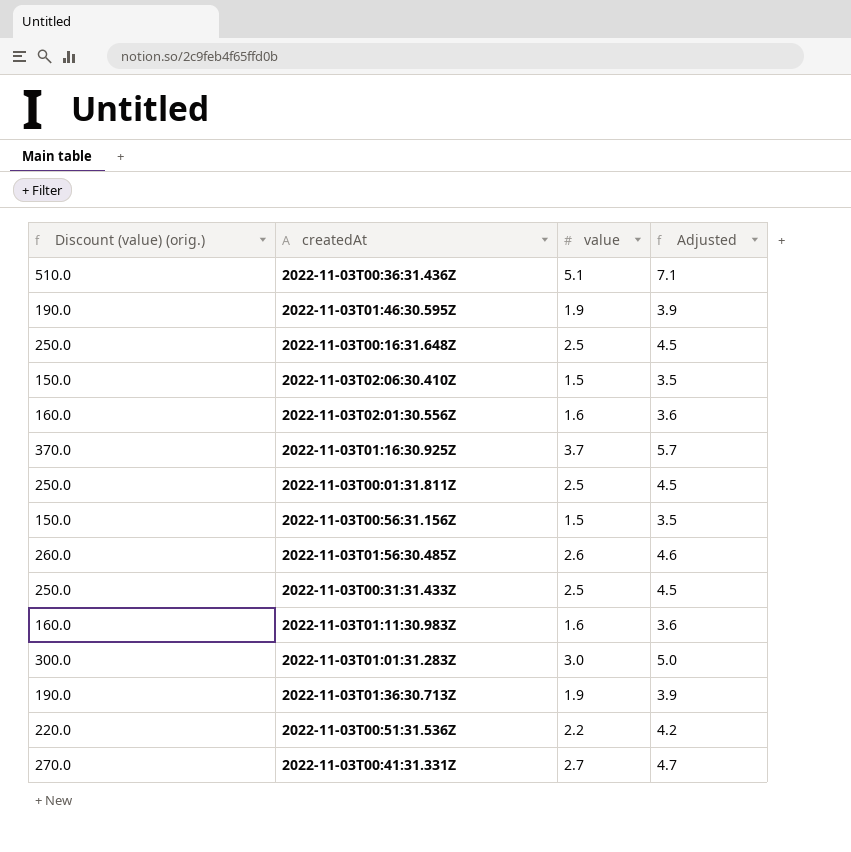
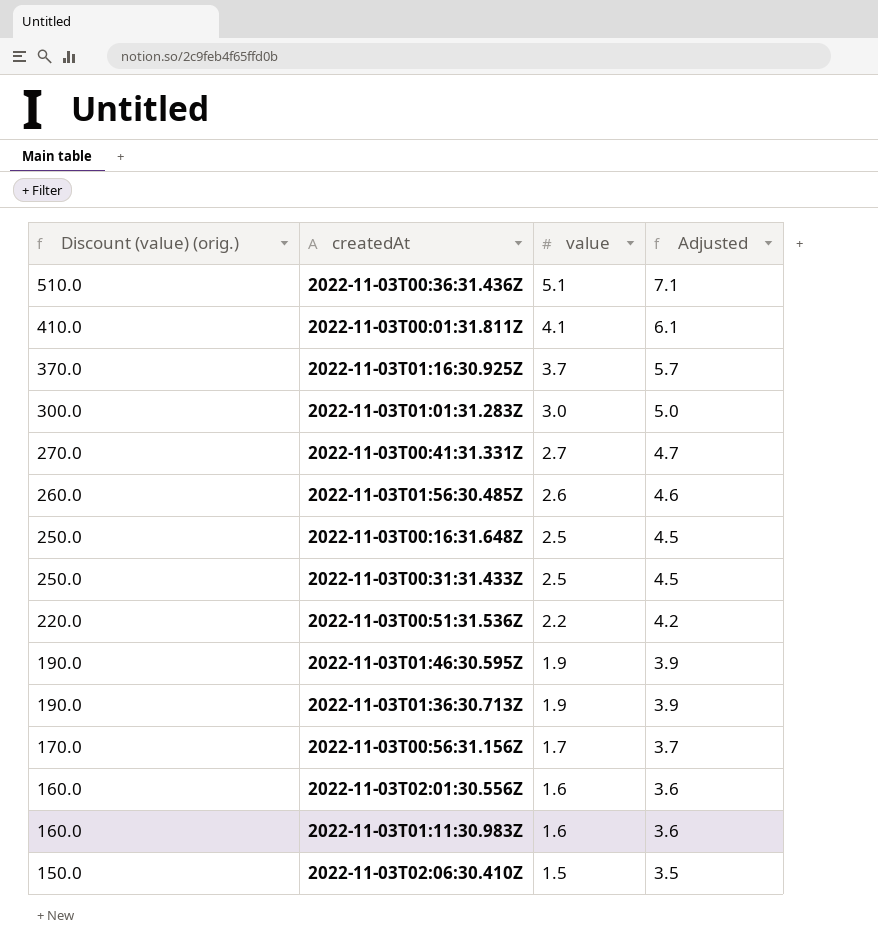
row order: none -> Discount (value) (orig.) descending
2022-11-03T00:01:31.811Z | Discount (value) (orig.): 250.0 -> 410.0
2022-11-03T00:01:31.811Z | value: 2.5 -> 4.1
2022-11-03T00:01:31.811Z | Adjusted: 4.5 -> 6.1
2022-11-03T00:56:31.156Z | Discount (value) (orig.): 150.0 -> 170.0
2022-11-03T00:56:31.156Z | value: 1.5 -> 1.7
2022-11-03T00:56:31.156Z | Adjusted: 3.5 -> 3.7

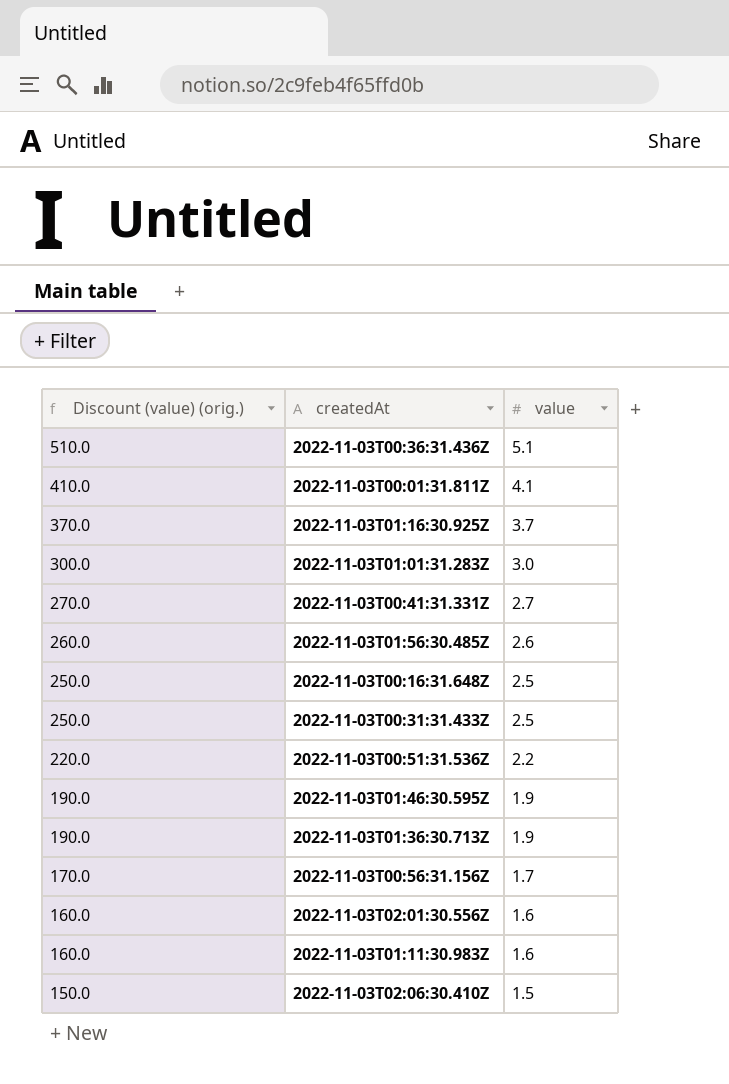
column Adjusted | formula: [value] + 2 -> none

